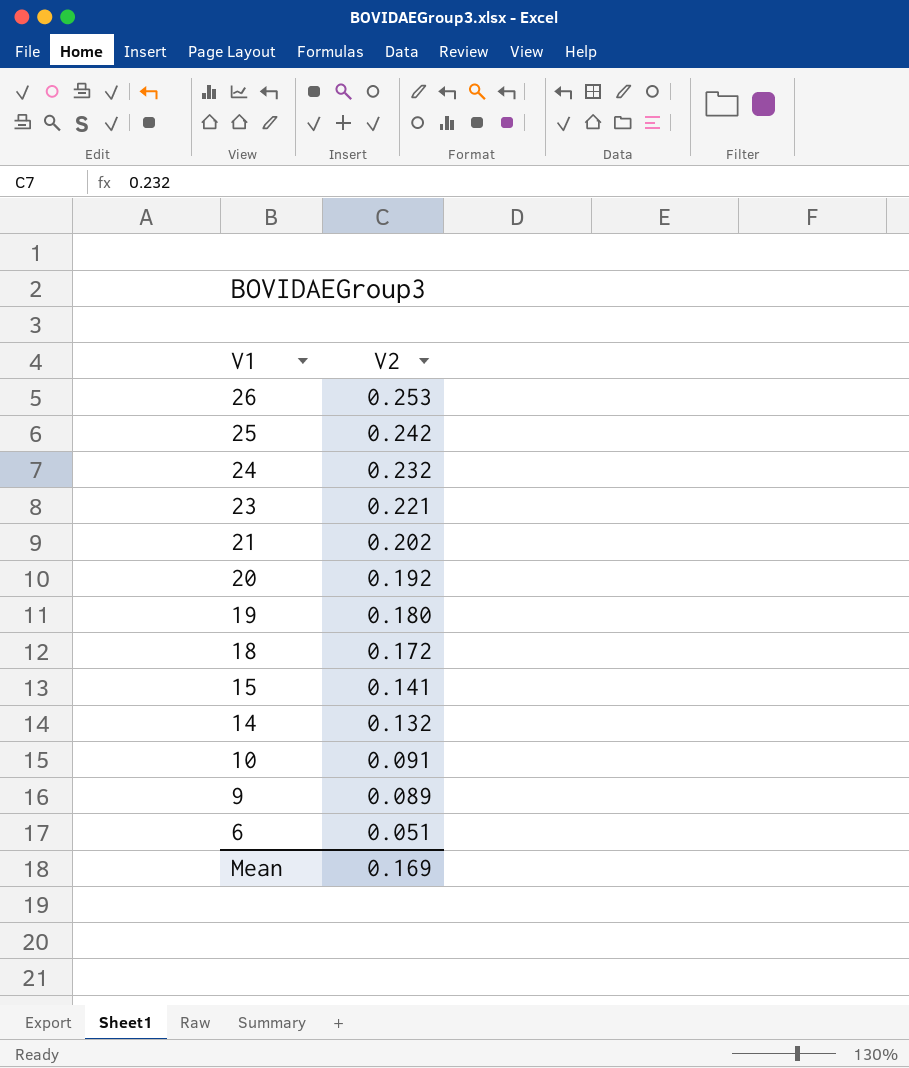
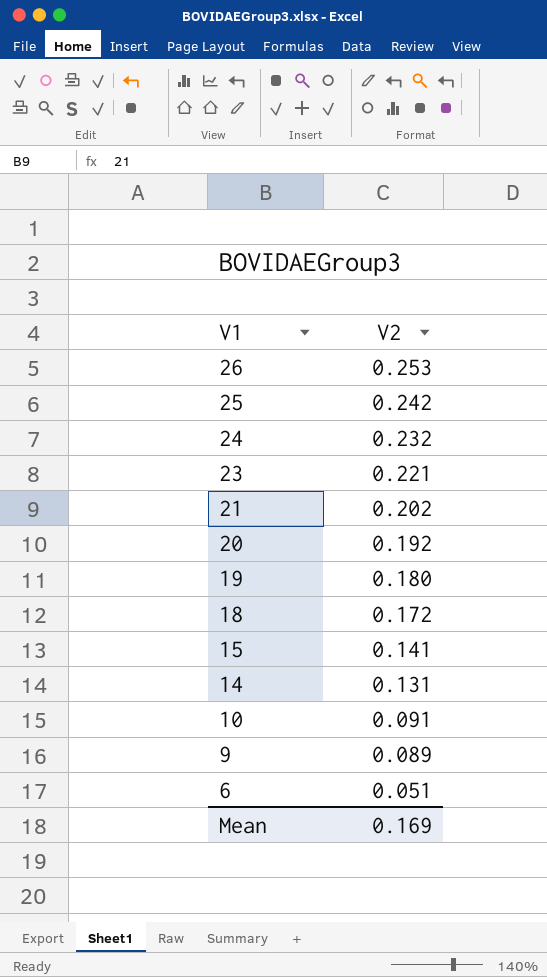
14 | V2: 0.132 -> 0.131

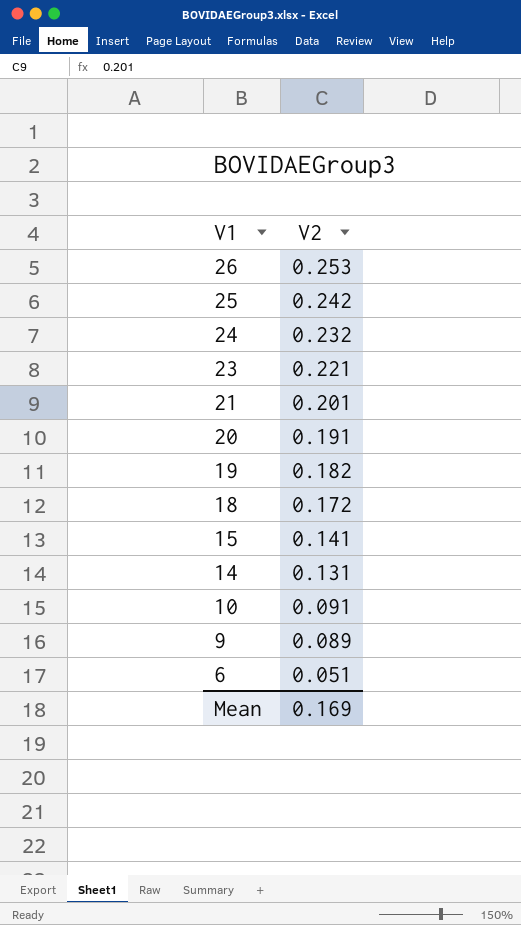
21 | V2: 0.202 -> 0.201
20 | V2: 0.192 -> 0.191
19 | V2: 0.180 -> 0.182

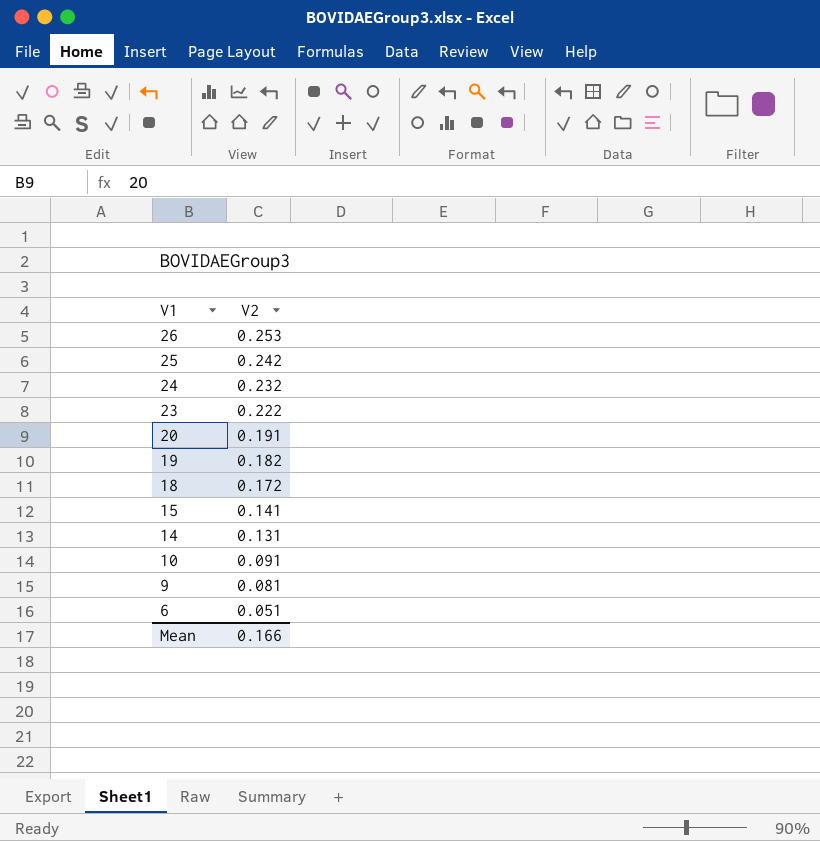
row 21: 0.201 -> none
23 | V2: 0.221 -> 0.222
9 | V2: 0.089 -> 0.081
Mean | V2: 0.169 -> 0.166

